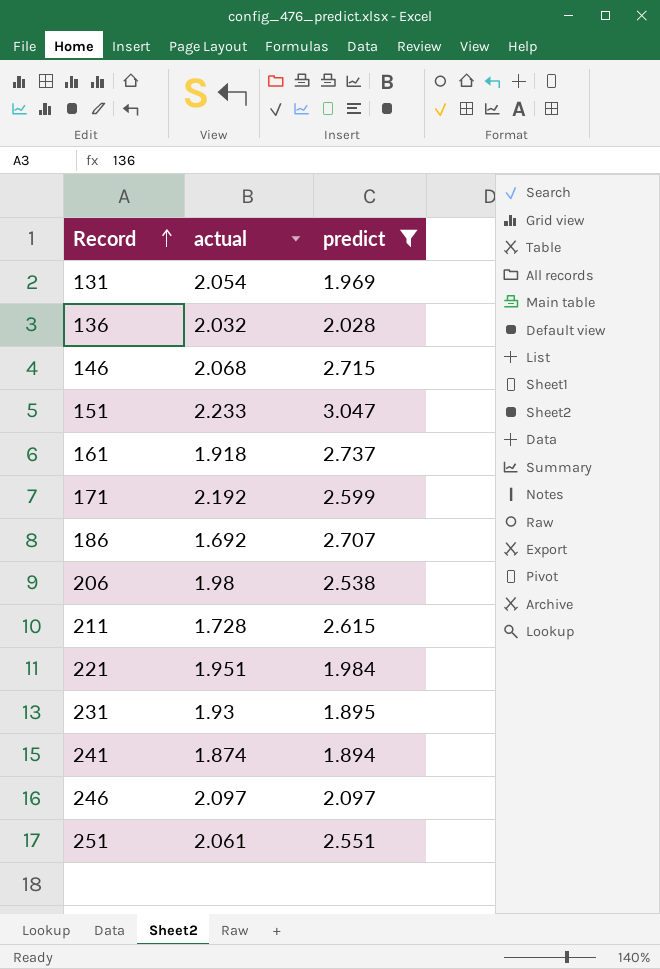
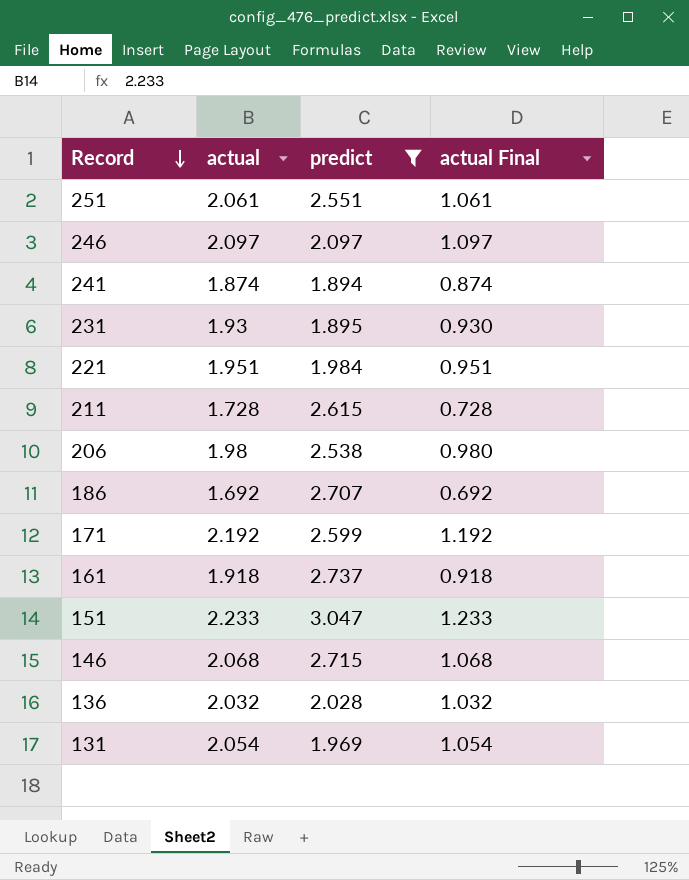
row order: Record ascending -> Record descending
column actual Final | formula: none -> [actual] - 1

